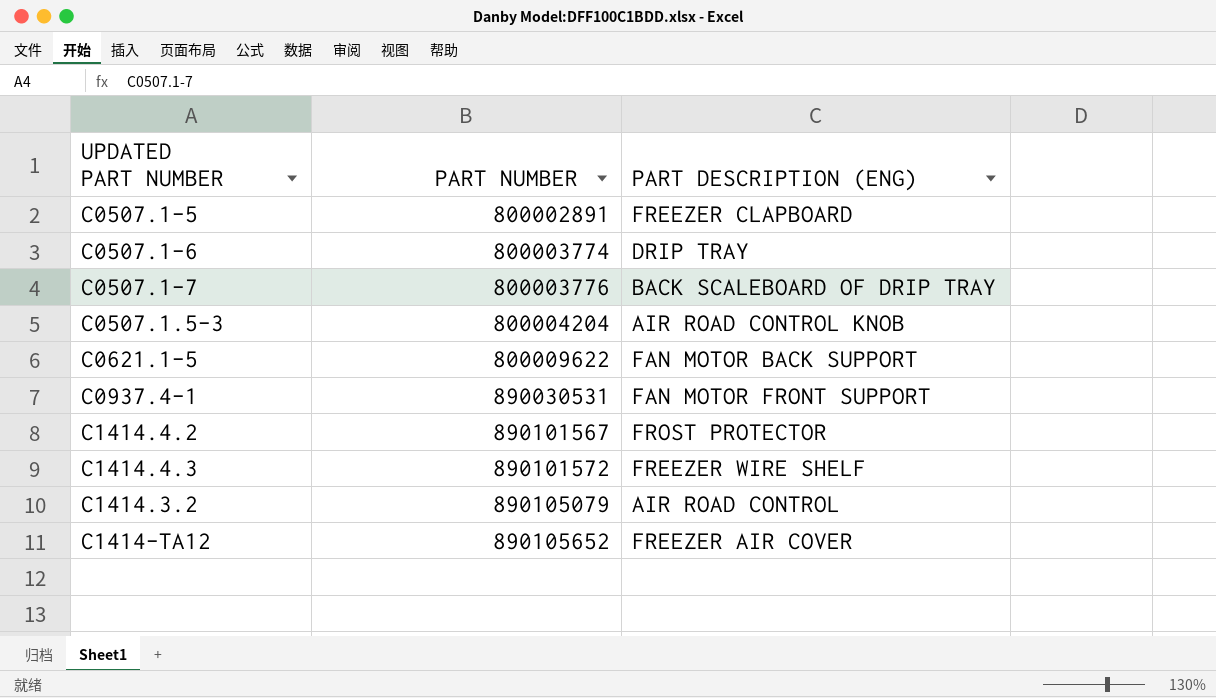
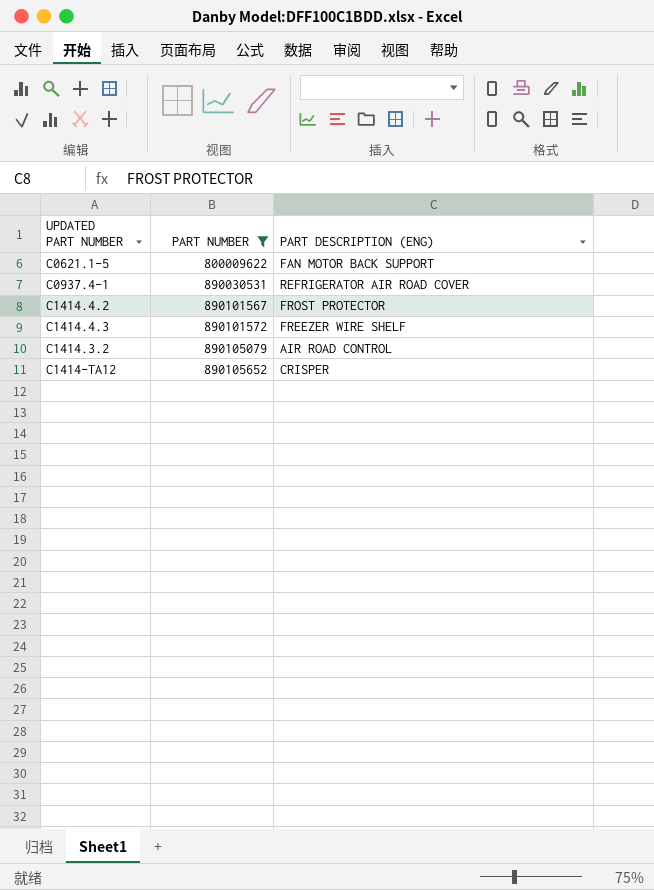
filter: none -> PART NUMBER >= 800009622
C0937.4-1 | PART DESCRIPTION (ENG): FAN MOTOR FRONT SUPPORT -> REFRIGERATOR AIR ROAD COVER
C1414-TA12 | PART DESCRIPTION (ENG): FREEZER AIR COVER -> CRISPER

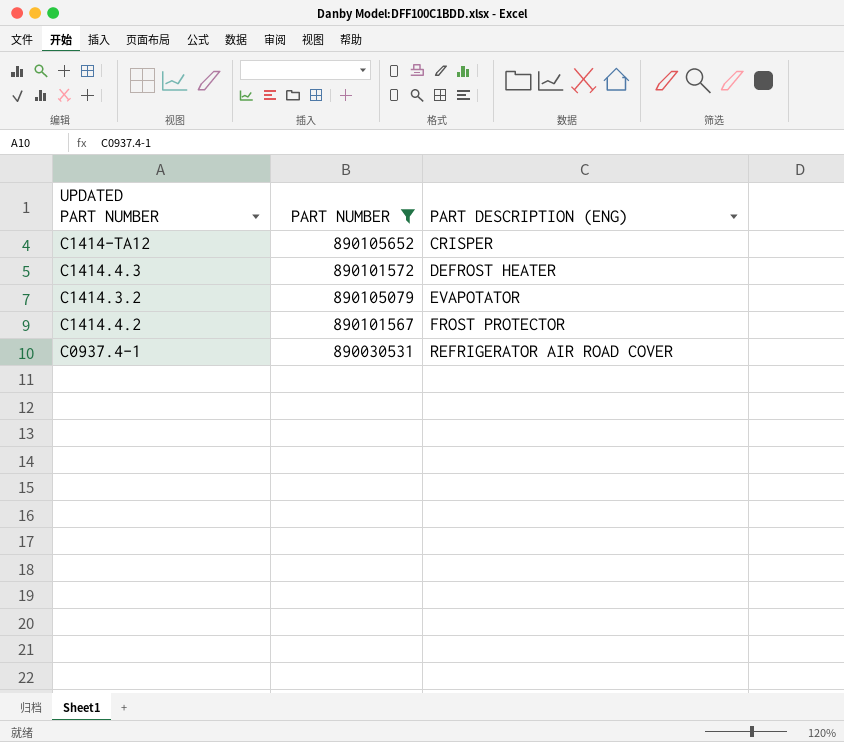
row order: PART NUMBER ascending -> PART DESCRIPTION (ENG) ascending
row C0621.1-5: 800009622 | FAN MOTOR BACK SUPPORT -> none
C1414.4.3 | PART DESCRIPTION (ENG): FREEZER WIRE SHELF -> DEFROST HEATER
C1414.3.2 | PART DESCRIPTION (ENG): AIR ROAD CONTROL -> EVAPOTATOR

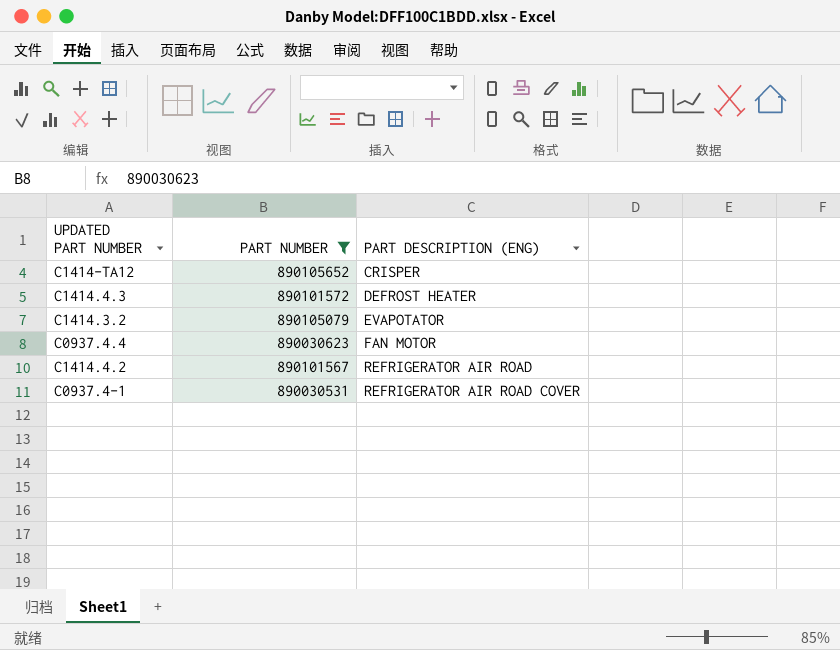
row C0937.4.4: none -> 890030623 | FAN MOTOR
C1414.4.2 | PART DESCRIPTION (ENG): FROST PROTECTOR -> REFRIGERATOR AIR ROAD

